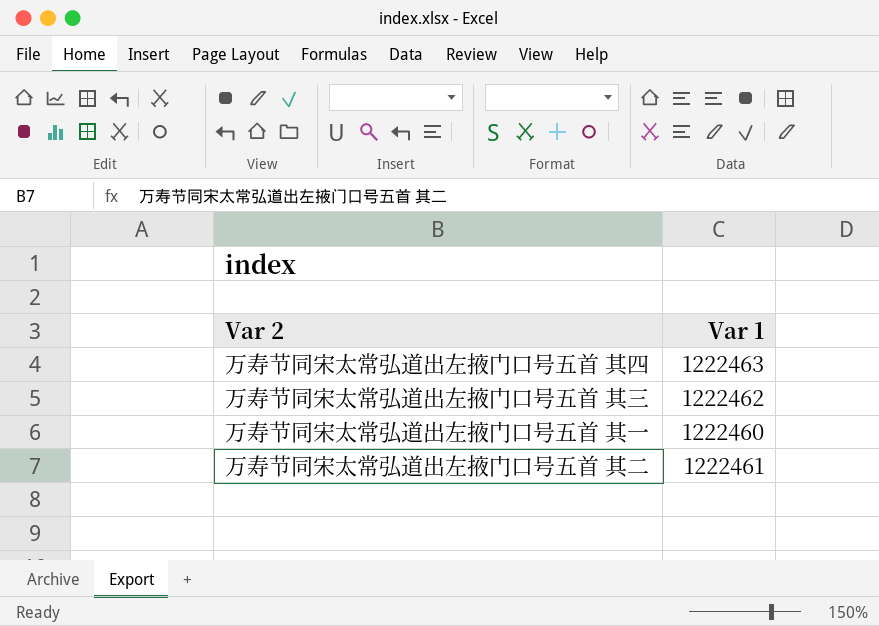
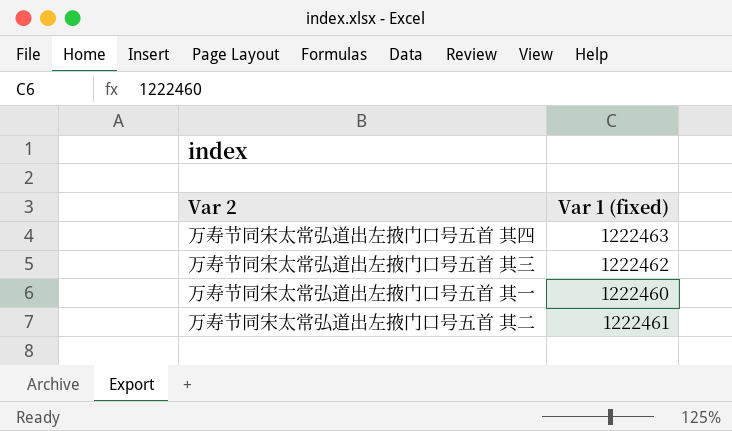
column name: Var 1 -> Var 1 (fixed)

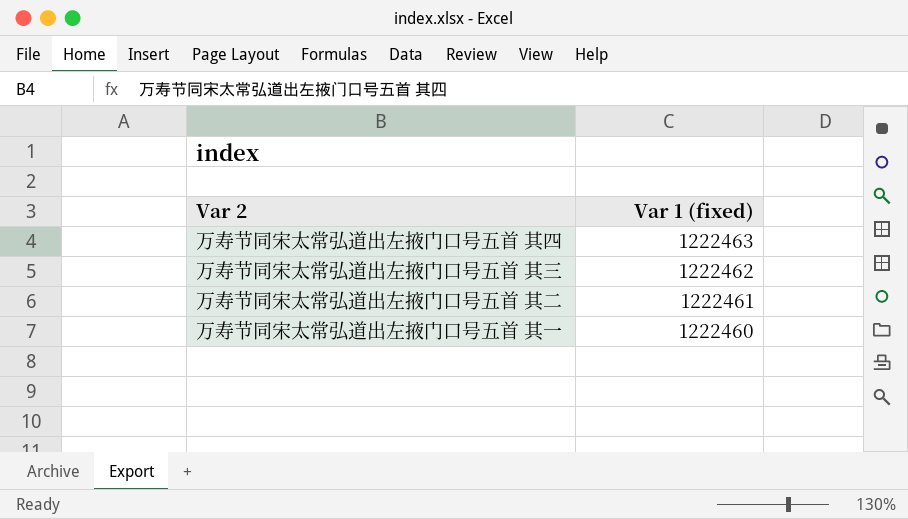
row order: none -> Var 1 (fixed) descending

